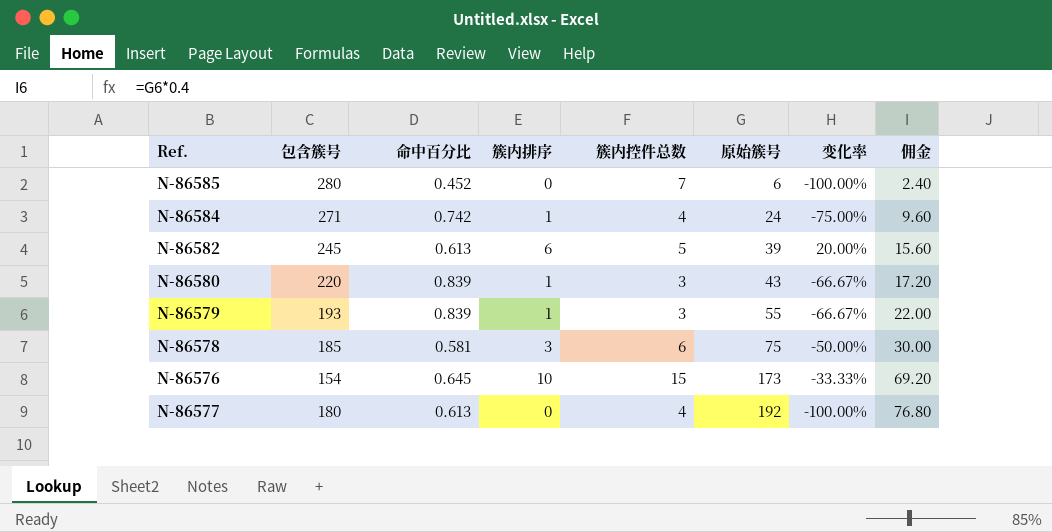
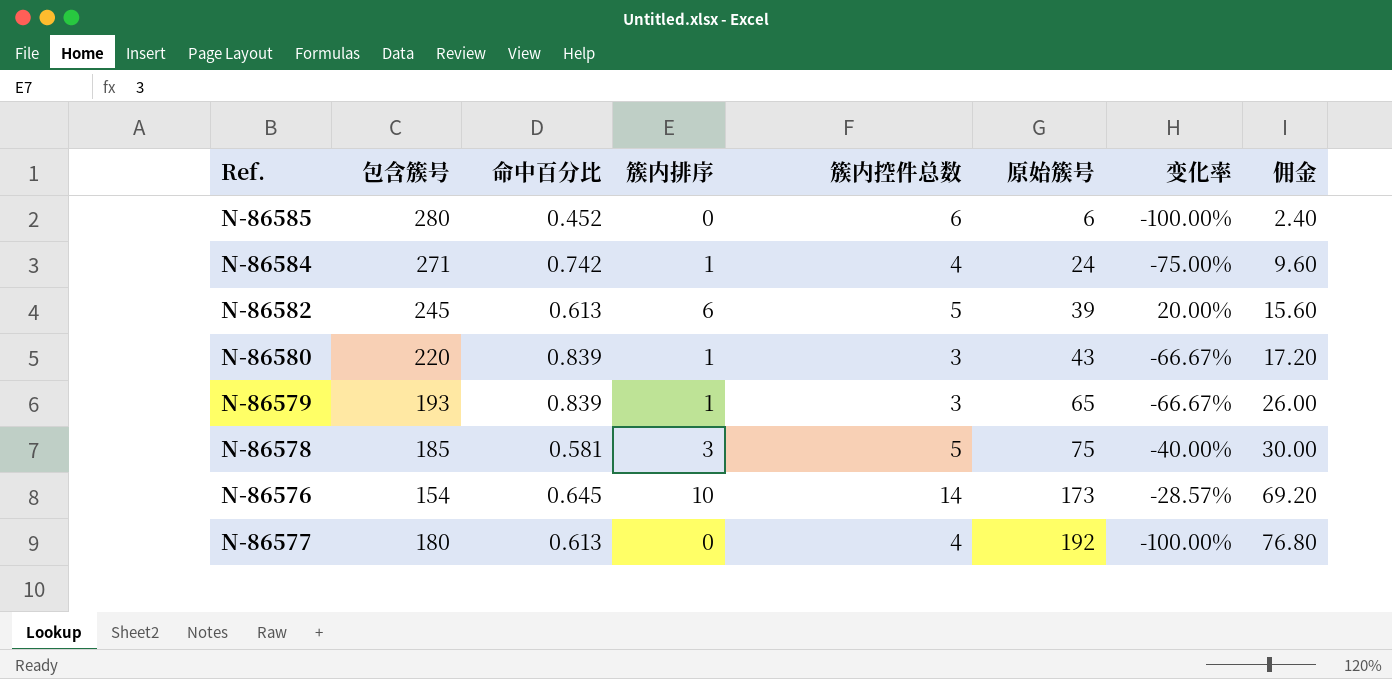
N-86585 | 簇内控件总数: 7 -> 6
N-86579 | 原始簇号: 55 -> 65
N-86579 | 佣金: 22.00 -> 26.00
N-86578 | 簇内控件总数: 6 -> 5
N-86578 | 变化率: -50.00% -> -40.00%
N-86576 | 簇内控件总数: 15 -> 14
N-86576 | 变化率: -33.33% -> -28.57%

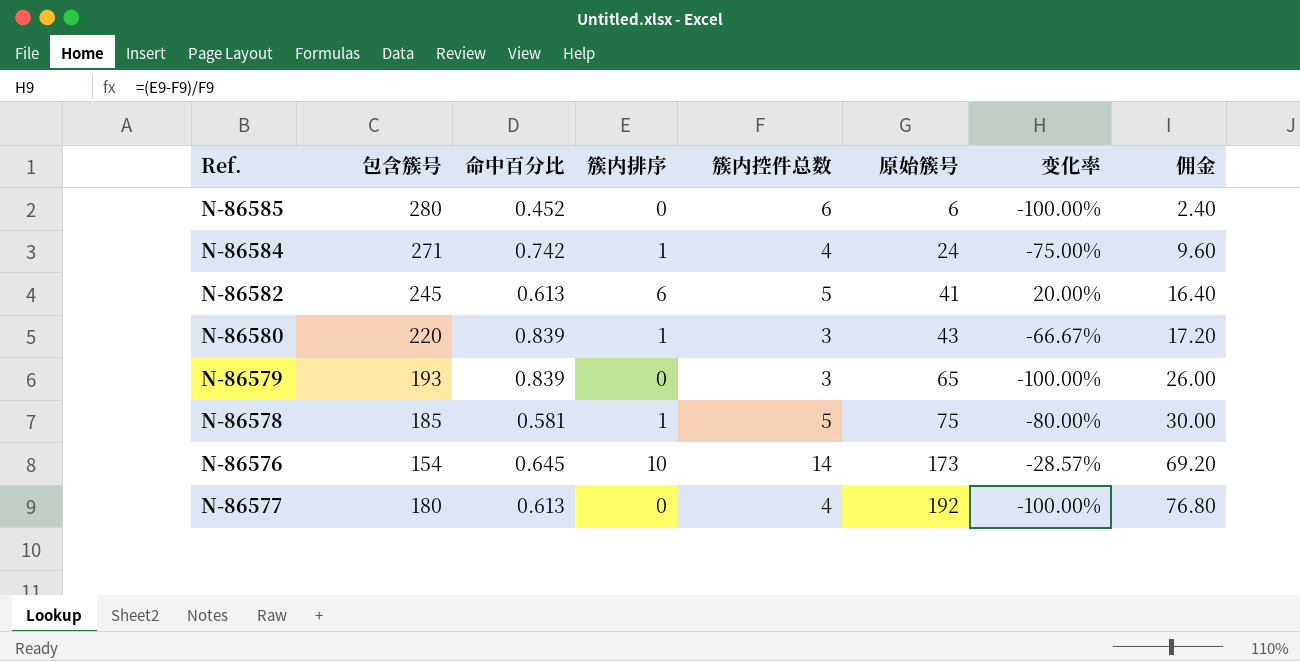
N-86582 | 原始簇号: 39 -> 41
N-86582 | 佣金: 15.60 -> 16.40
N-86579 | 簇内排序: 1 -> 0
N-86579 | 变化率: -66.67% -> -100.00%
N-86578 | 簇内排序: 3 -> 1
N-86578 | 变化率: -40.00% -> -80.00%

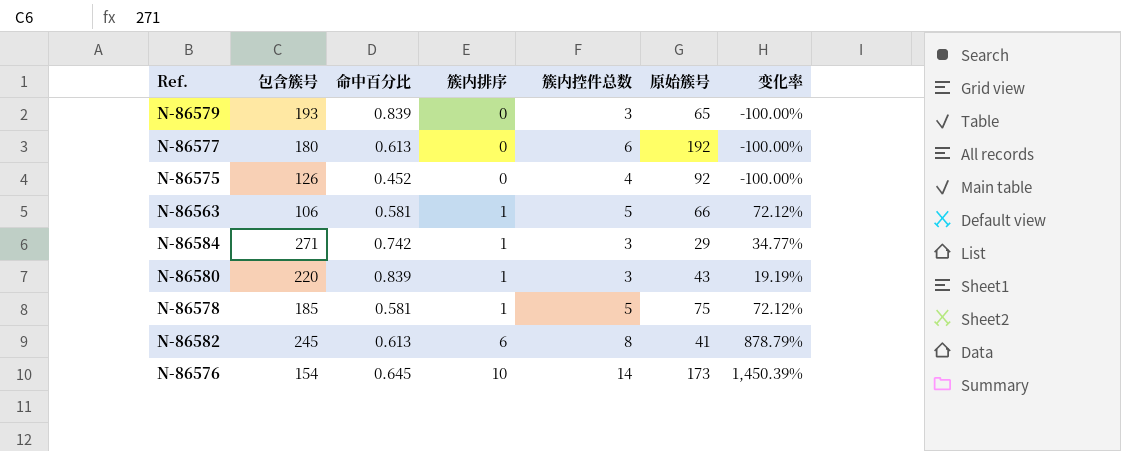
row order: 原始簇号 ascending -> 簇内排序 ascending
column 佣金 | formula: [原始簇号] * 0.4 -> none
column 变化率 | formula: ([簇内排序] - [簇内控件总数]) / [簇内控件总数] -> ([簇内排序] - [命中百分比]) / [命中百分比]
row N-86585: 280 | 0.452 | 0 | 6 | 6 | -100.00% | 2.40 -> none
N-86577 | 簇内控件总数: 4 -> 6
row N-86575: none -> 126 | 0.452 | 0 | 4 | 92 | -100.00%
row N-86563: none -> 106 | 0.581 | 1 | 5 | 66 | 72.12%
N-86584 | 簇内控件总数: 4 -> 3
N-86584 | 原始簇号: 24 -> 29
N-86582 | 簇内控件总数: 5 -> 8

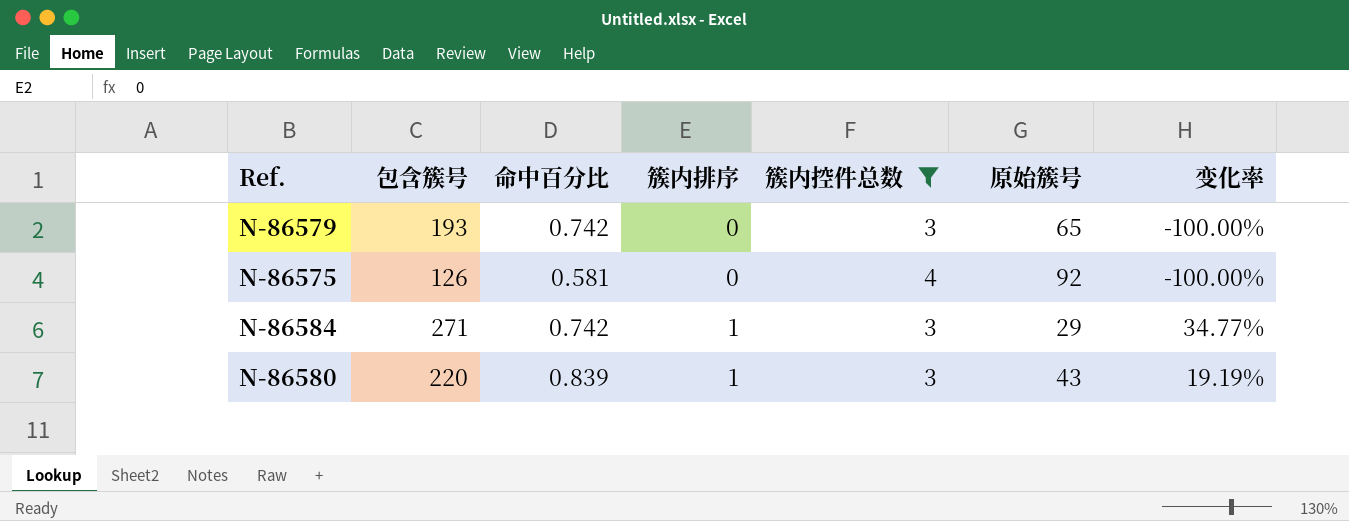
filter: none -> 簇内控件总数 <= 4
N-86579 | 命中百分比: 0.839 -> 0.742
N-86575 | 命中百分比: 0.452 -> 0.581

